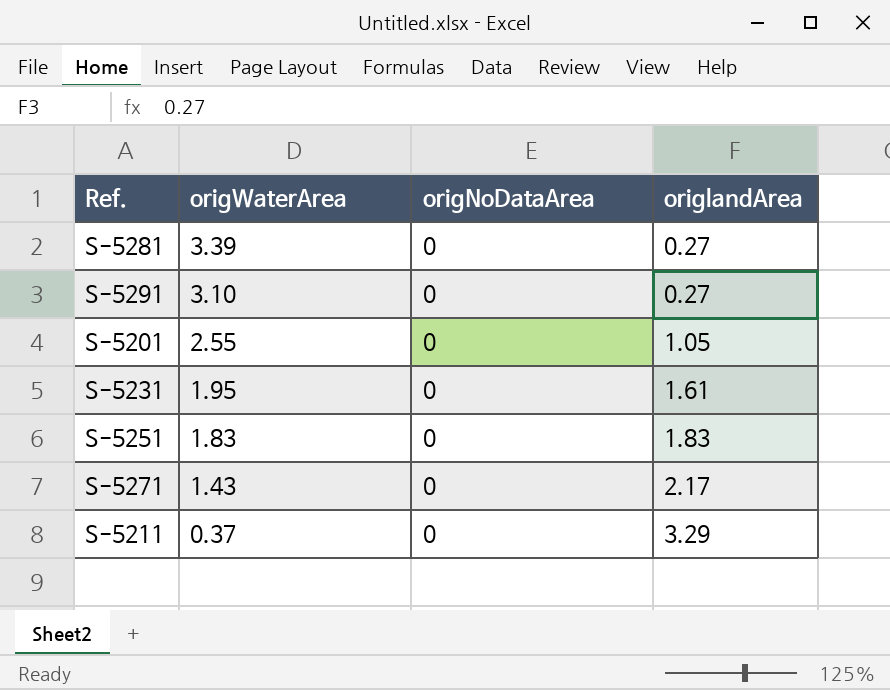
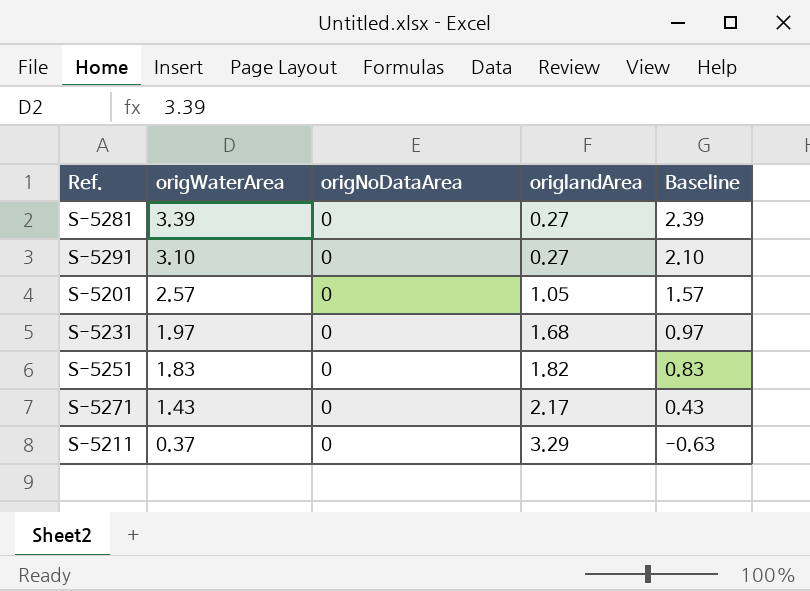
column Baseline | formula: none -> [origWaterArea] - 1
S-5201 | origWaterArea: 2.55 -> 2.57
S-5231 | origWaterArea: 1.95 -> 1.97
S-5231 | origlandArea: 1.61 -> 1.68
S-5251 | origlandArea: 1.83 -> 1.82

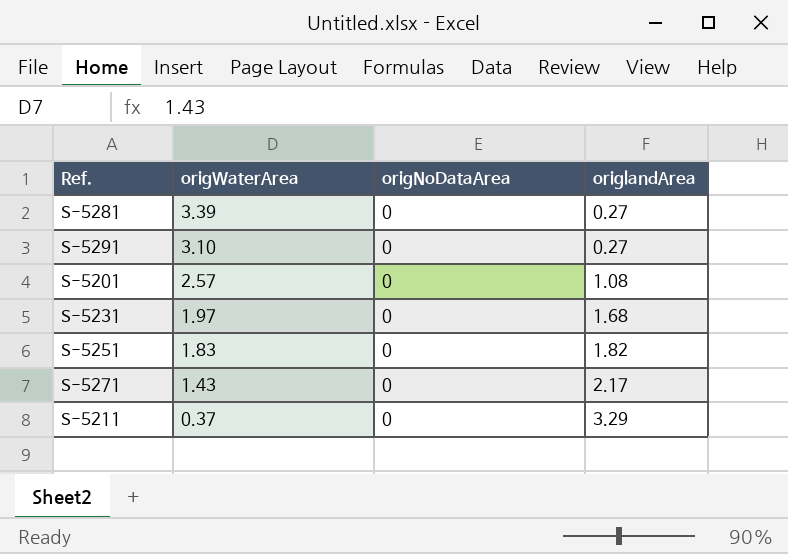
column Baseline | formula: [origWaterArea] - 1 -> none
S-5201 | origlandArea: 1.05 -> 1.08

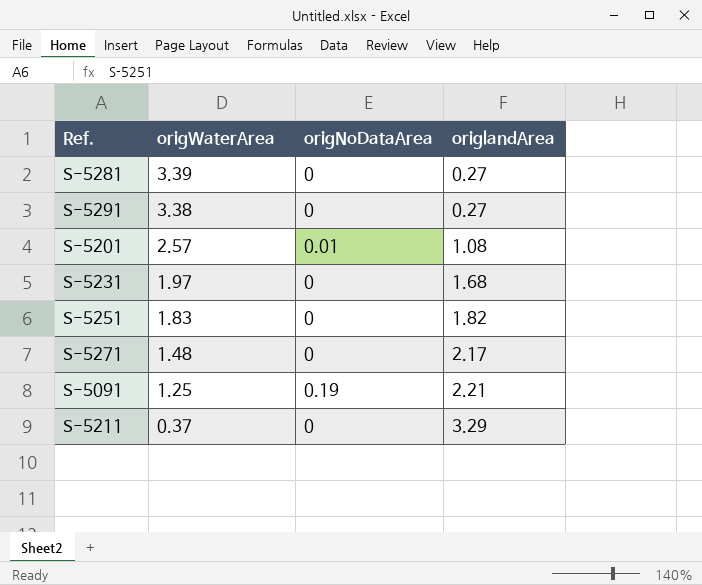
S-5291 | origWaterArea: 3.10 -> 3.38
S-5201 | origNoDataArea: 0 -> 0.01
S-5271 | origWaterArea: 1.43 -> 1.48
row S-5091: none -> 1.25 | 0.19 | 2.21

